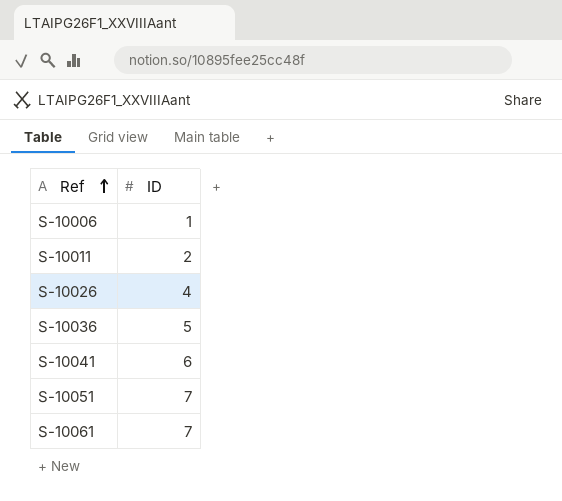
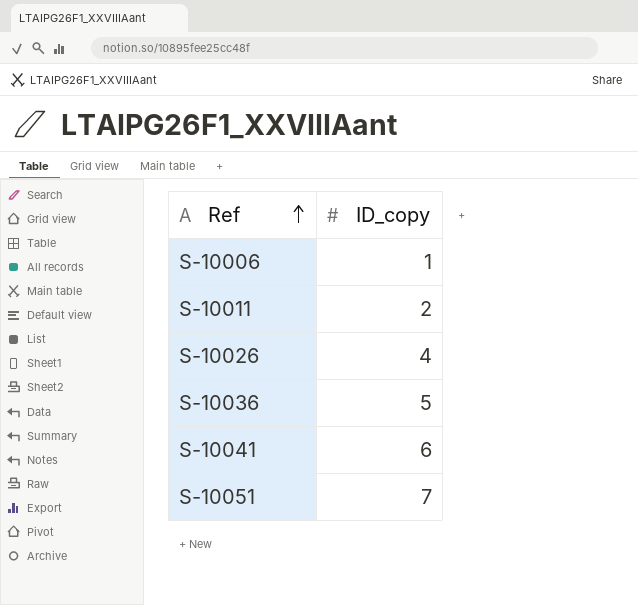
column name: ID -> ID_copy
row S-10061: 7 -> none

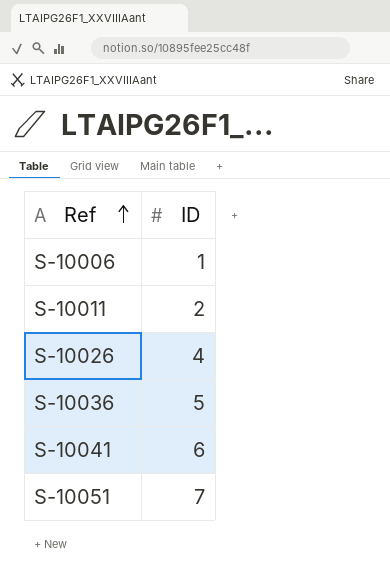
column name: ID_copy -> ID

